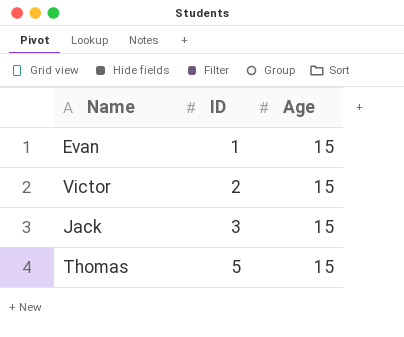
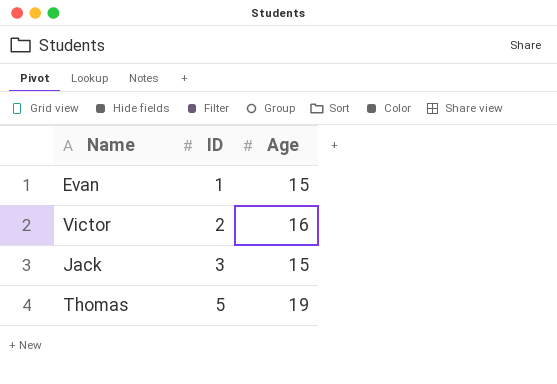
Victor | Age: 15 -> 16
Thomas | Age: 15 -> 19

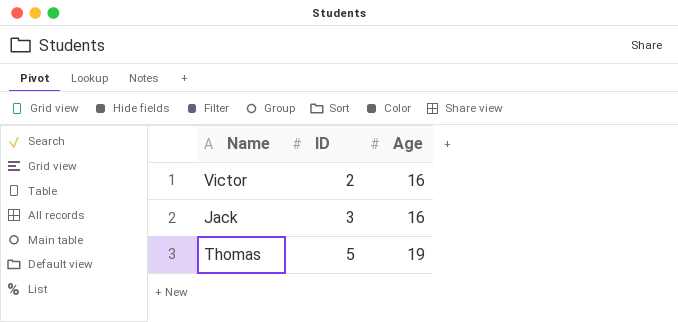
row Evan: 1 | 15 -> none
Jack | Age: 15 -> 16

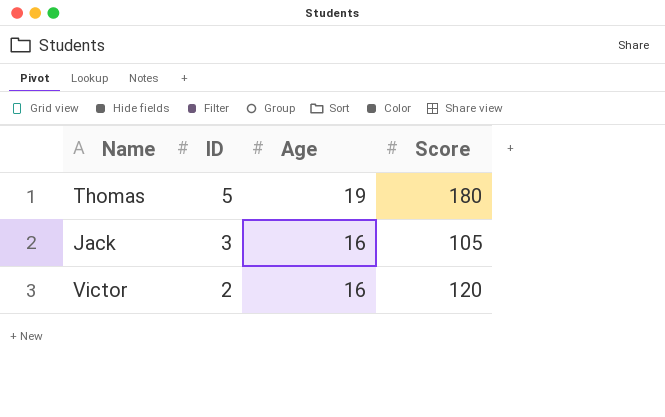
row order: ID ascending -> ID descending
column Score | position: none -> 4

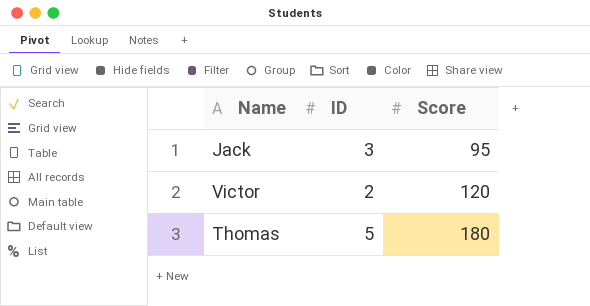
row order: ID descending -> Score ascending
column Age | position: 3 -> none
Jack | Score: 105 -> 95

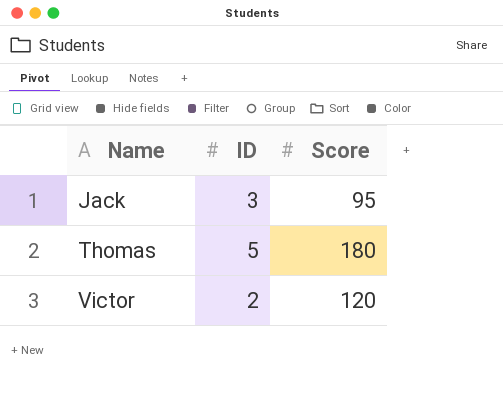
row order: Score ascending -> Name ascending

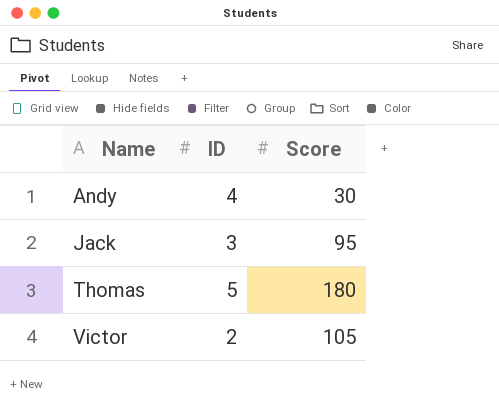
row Andy: none -> 4 | 30
Victor | Score: 120 -> 105

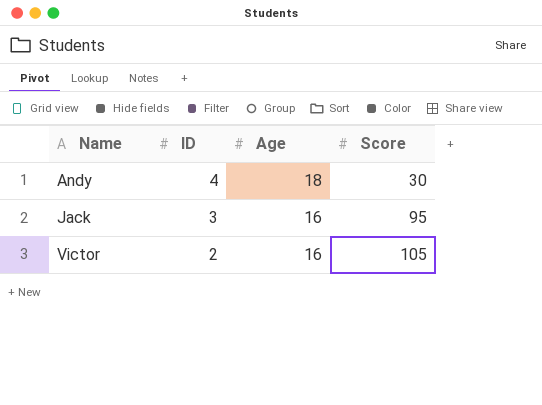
column Age | position: none -> 3
row Thomas: 5 | 180 -> none

